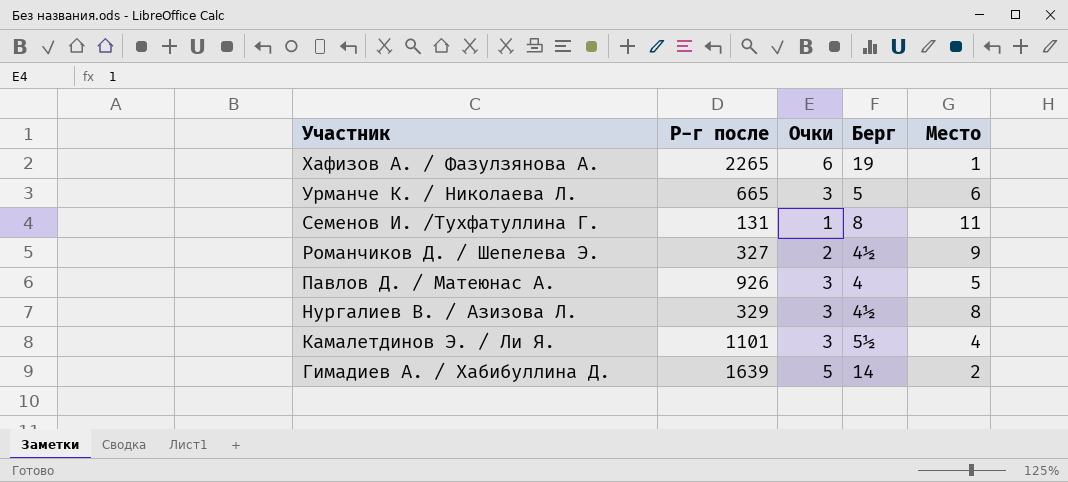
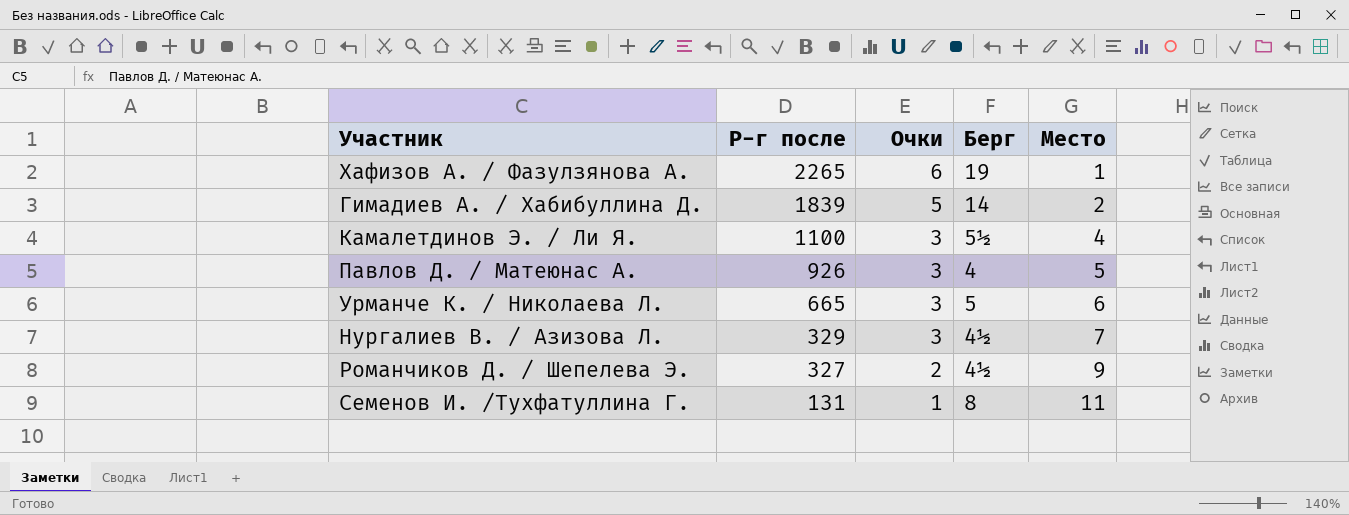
row order: Участник descending -> Р-г после descending
Гимадиев А. / Хабибуллина Д. | Р-г после: 1639 -> 1839
Камалетдинов Э. / Ли Я. | Р-г после: 1101 -> 1100
Нургалиев В. / Азизова Л. | Место: 8 -> 7

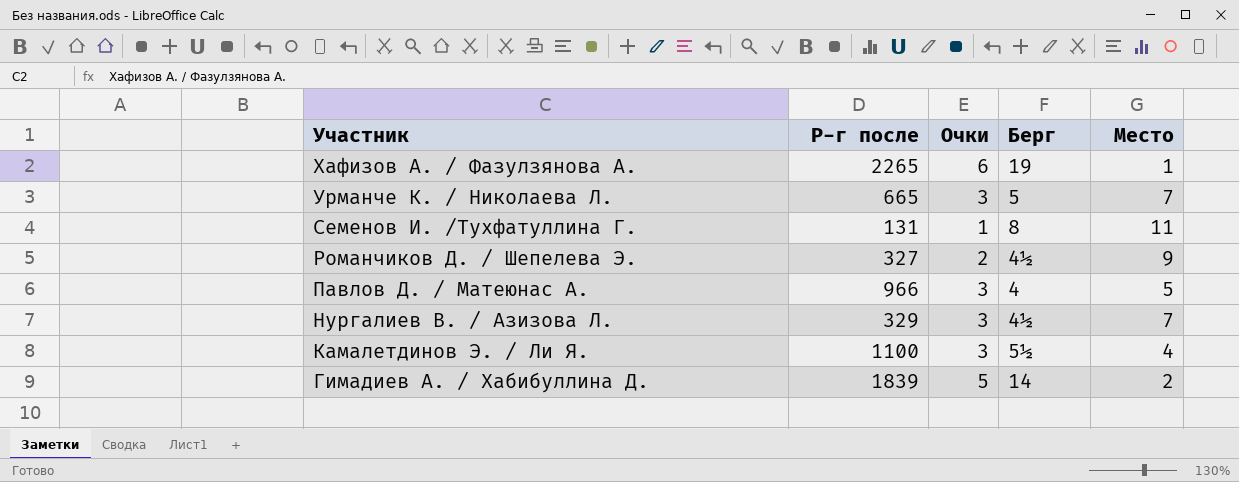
row order: Р-г после descending -> Участник descending
Урманче К. / Николаева Л. | Место: 6 -> 7
Павлов Д. / Матеюнас А. | Р-г после: 926 -> 966

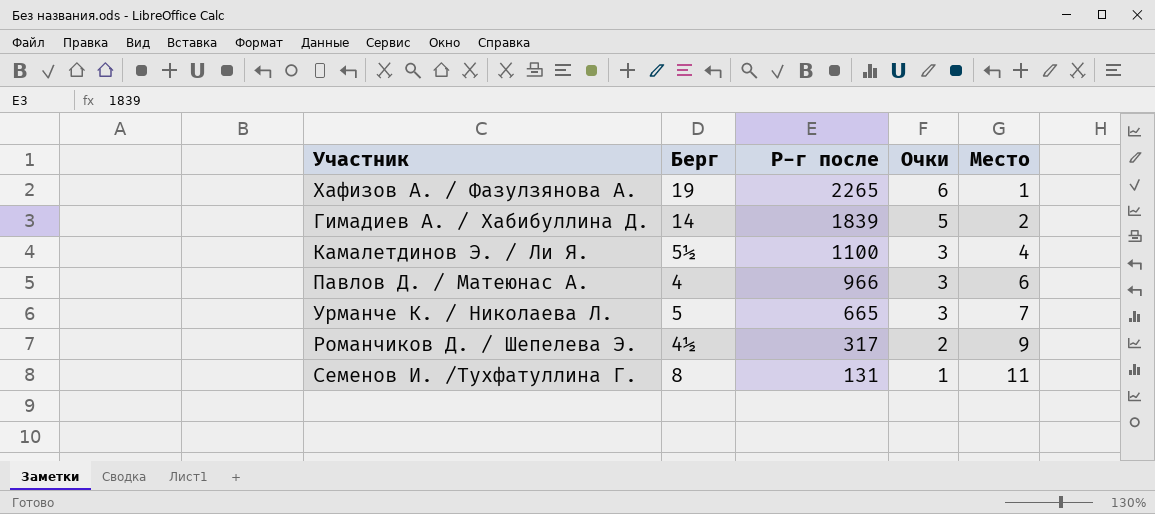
row order: Участник descending -> Р-г после descending
column Берг | position: 4 -> 2
row Нургалиев В. / Азизова Л.: 329 | 3 | 4½ | 7 -> none
Павлов Д. / Матеюнас А. | Место: 5 -> 6
Романчиков Д. / Шепелева Э. | Р-г после: 327 -> 317

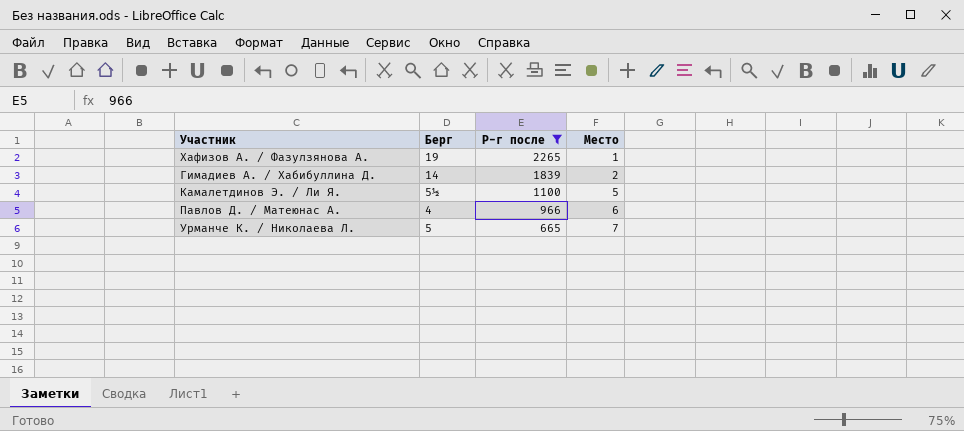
filter: none -> Р-г после >= 665
column Очки | position: 4 -> none
Камалетдинов Э. / Ли Я. | Место: 4 -> 5

